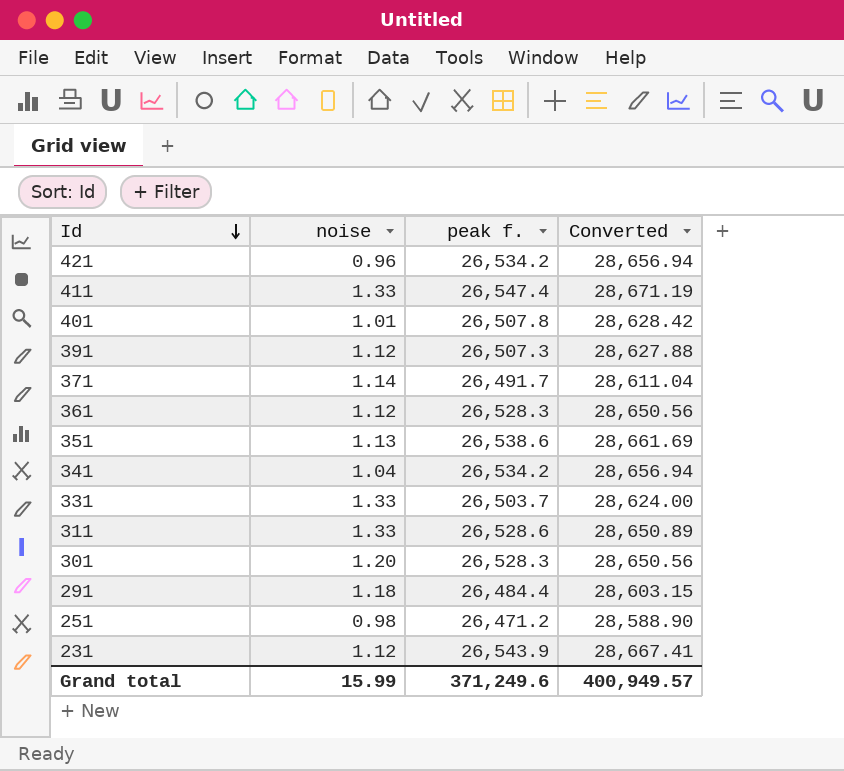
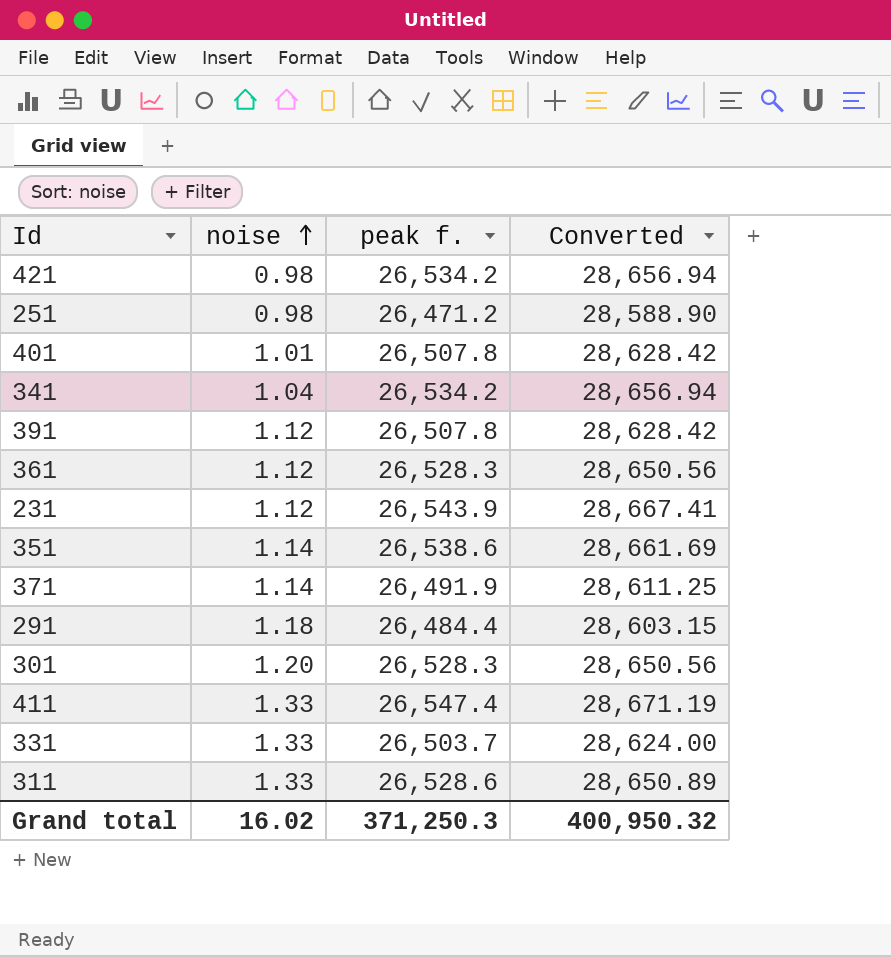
row order: Id descending -> noise ascending
421 | noise: 0.96 -> 0.98
391 | peak f.: 26,507.3 -> 26,507.8
391 | Converted: 28,627.88 -> 28,628.42
351 | noise: 1.13 -> 1.14
371 | peak f.: 26,491.7 -> 26,491.9
371 | Converted: 28,611.04 -> 28,611.25
Grand total | noise: 15.99 -> 16.02
Grand total | peak f.: 371,249.6 -> 371,250.3
Grand total | Converted: 400,949.57 -> 400,950.32

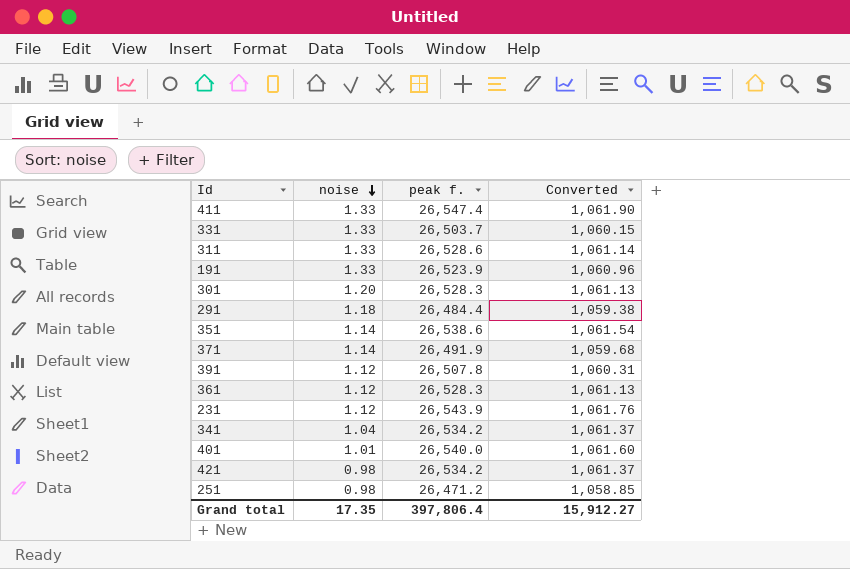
row order: noise ascending -> noise descending
column Converted | formula: [peak f.] * 1.08 -> [peak f.] * 0.04
row 191: none -> 1.33 | 26,523.9 | 1,060.96
401 | peak f.: 26,507.8 -> 26,540.0
Grand total | noise: 16.02 -> 17.35
Grand total | peak f.: 371,250.3 -> 397,806.4
Grand total | Converted: 400,950.32 -> 15,912.27

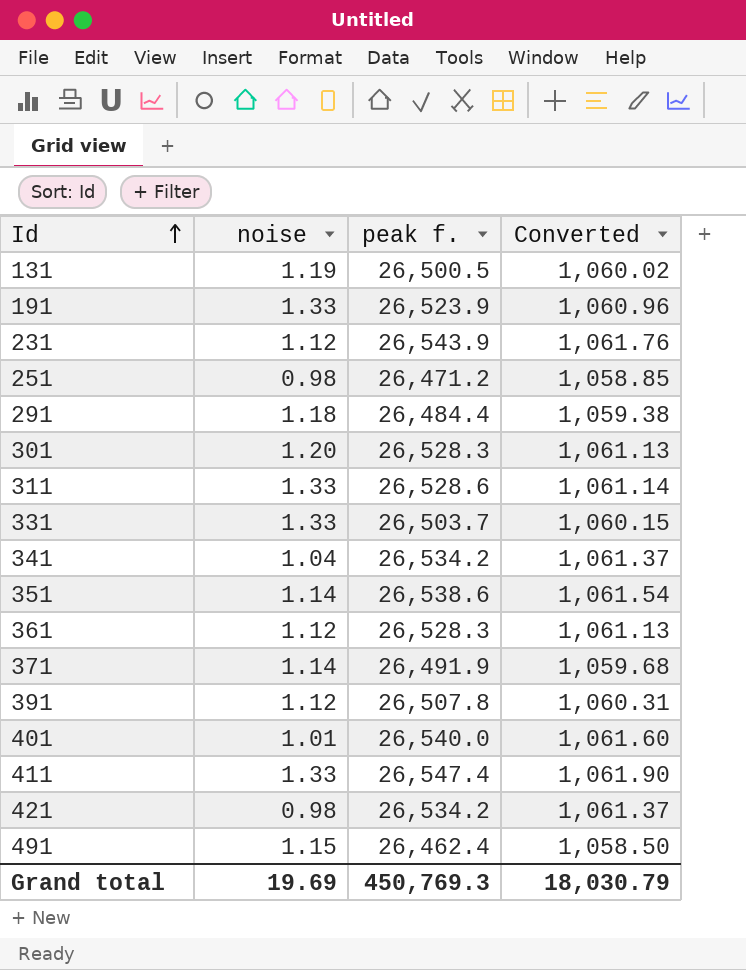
row order: noise descending -> Id ascending
row 131: none -> 1.19 | 26,500.5 | 1,060.02
row 491: none -> 1.15 | 26,462.4 | 1,058.50
Grand total | noise: 17.35 -> 19.69
Grand total | peak f.: 397,806.4 -> 450,769.3
Grand total | Converted: 15,912.27 -> 18,030.79

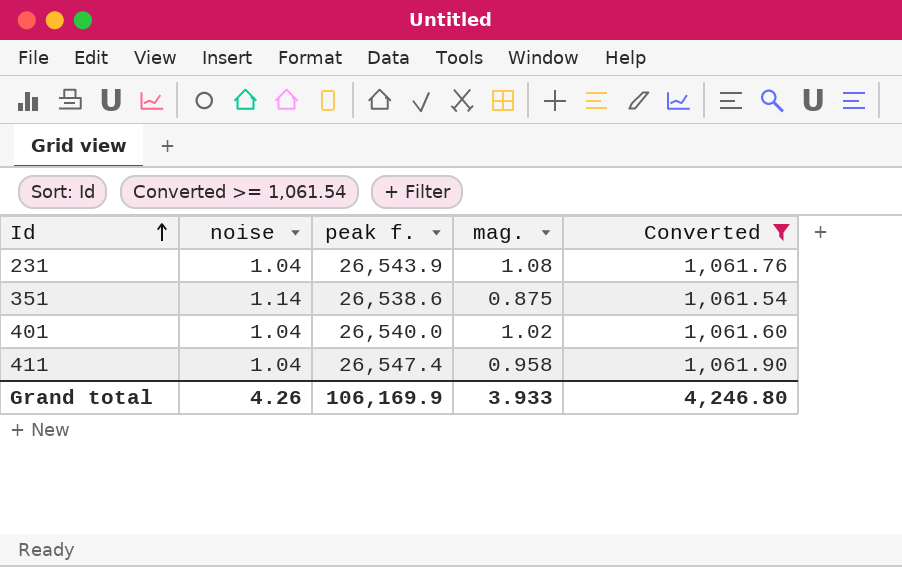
filter: none -> Converted >= 1,061.54
column mag. | position: none -> 4
231 | noise: 1.12 -> 1.04
401 | noise: 1.01 -> 1.04
411 | noise: 1.33 -> 1.04
Grand total | noise: 19.69 -> 4.26
Grand total | peak f.: 450,769.3 -> 106,169.9
Grand total | Converted: 18,030.79 -> 4,246.80

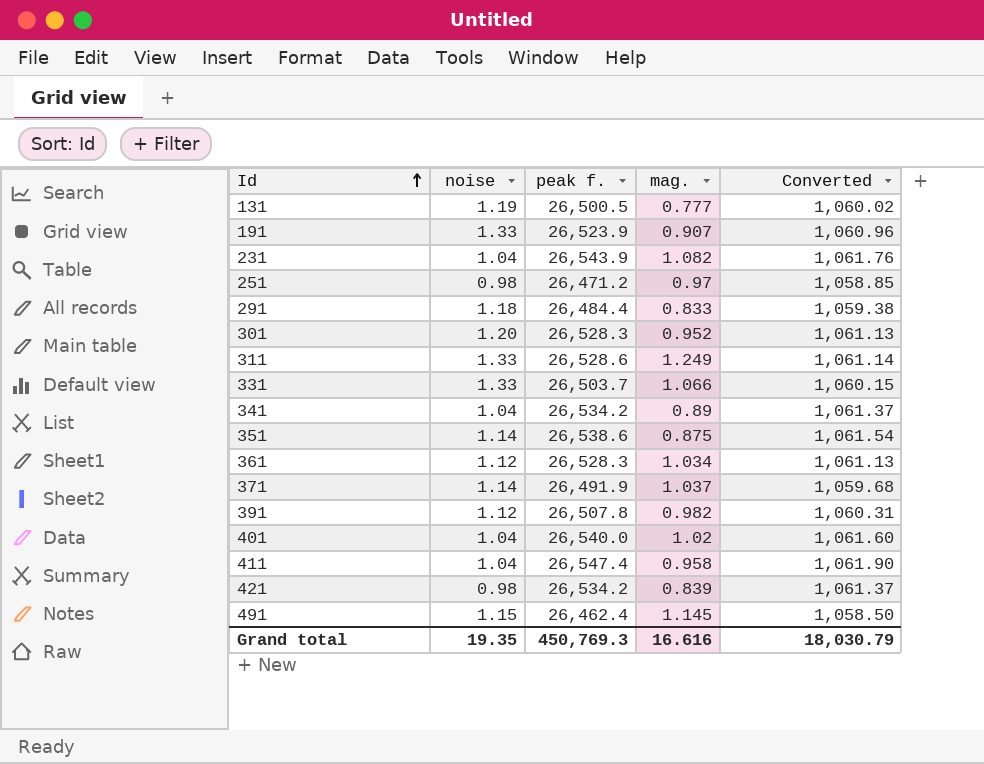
filter: Converted >= 1,061.54 -> none
231 | mag.: 1.08 -> 1.082
Grand total | noise: 4.26 -> 19.35
Grand total | peak f.: 106,169.9 -> 450,769.3
Grand total | mag.: 3.933 -> 16.616
Grand total | Converted: 4,246.80 -> 18,030.79

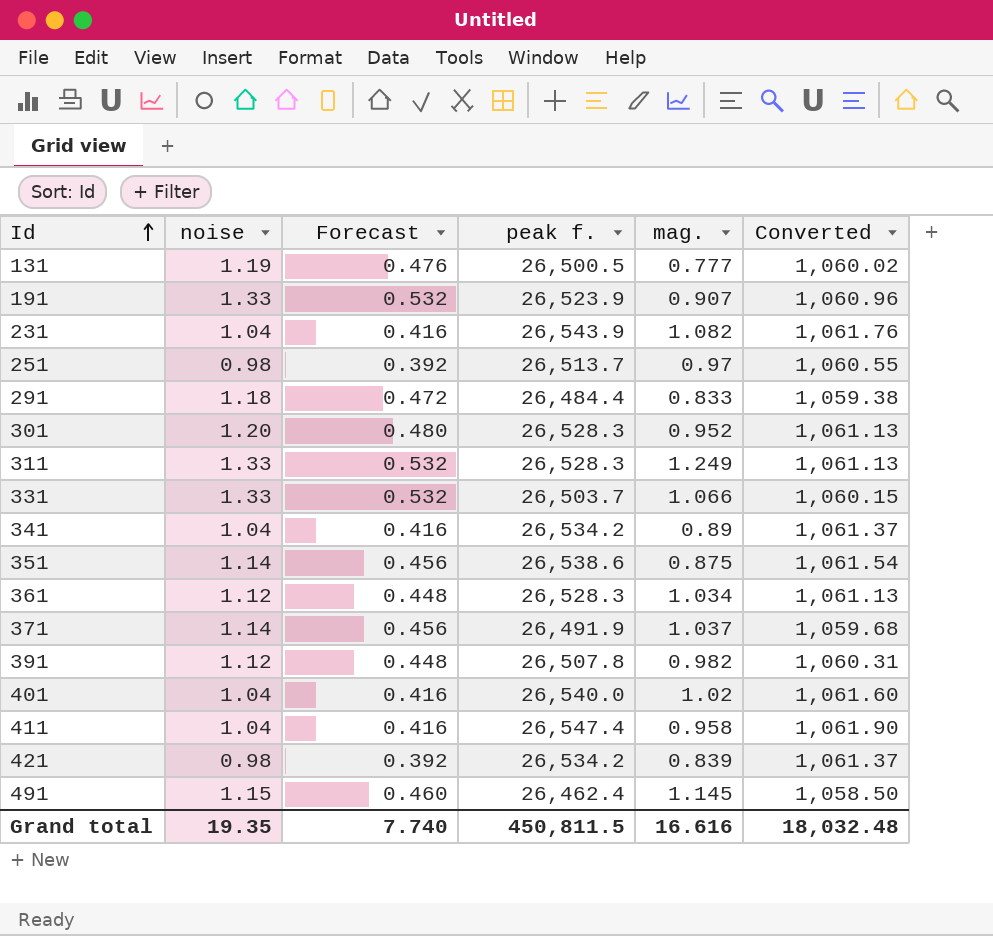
column Forecast | formula: none -> [noise] * 0.4
251 | peak f.: 26,471.2 -> 26,513.7
251 | Converted: 1,058.85 -> 1,060.55
311 | peak f.: 26,528.6 -> 26,528.3
311 | Converted: 1,061.14 -> 1,061.13
Grand total | peak f.: 450,769.3 -> 450,811.5
Grand total | Converted: 18,030.79 -> 18,032.48

